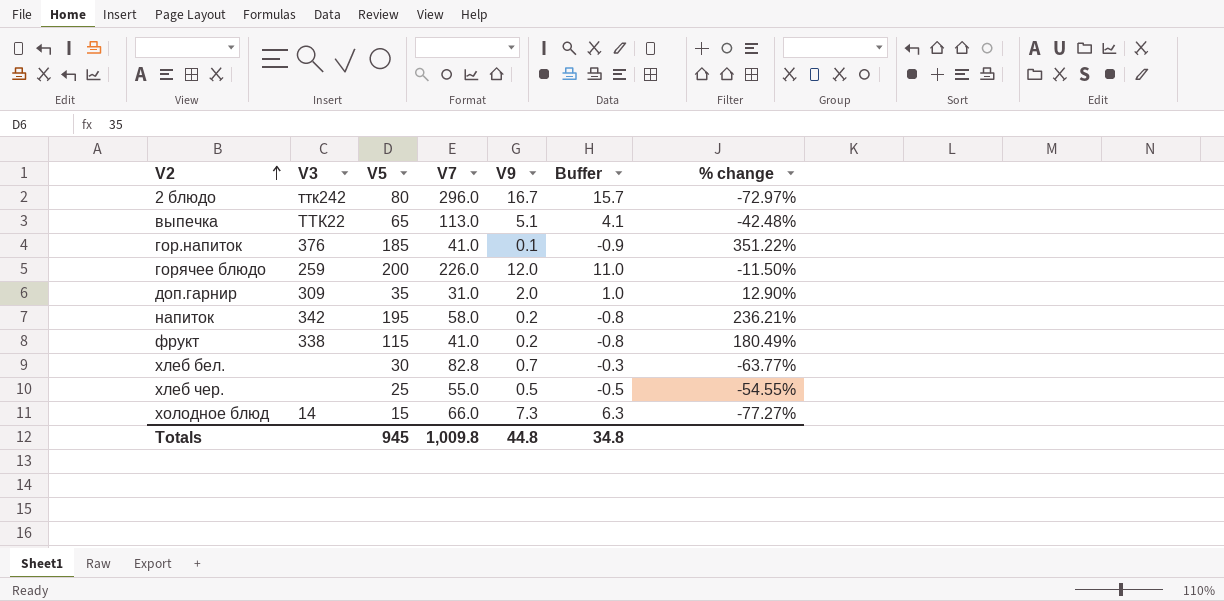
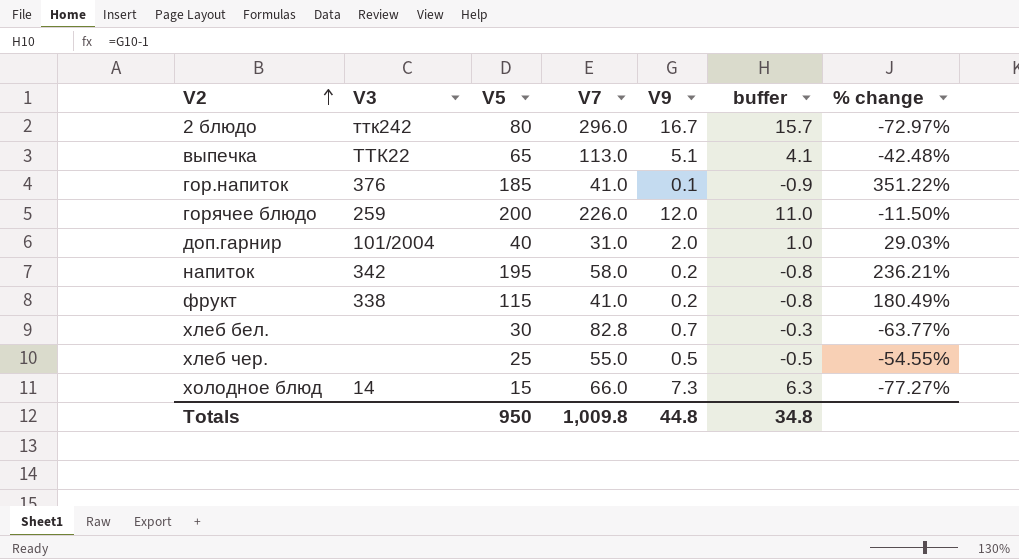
column name: Buffer -> buffer
доп.гарнир | V3: 309 -> 101/2004
доп.гарнир | V5: 35 -> 40
доп.гарнир | % change: 12.90% -> 29.03%
Totals | V5: 945 -> 950

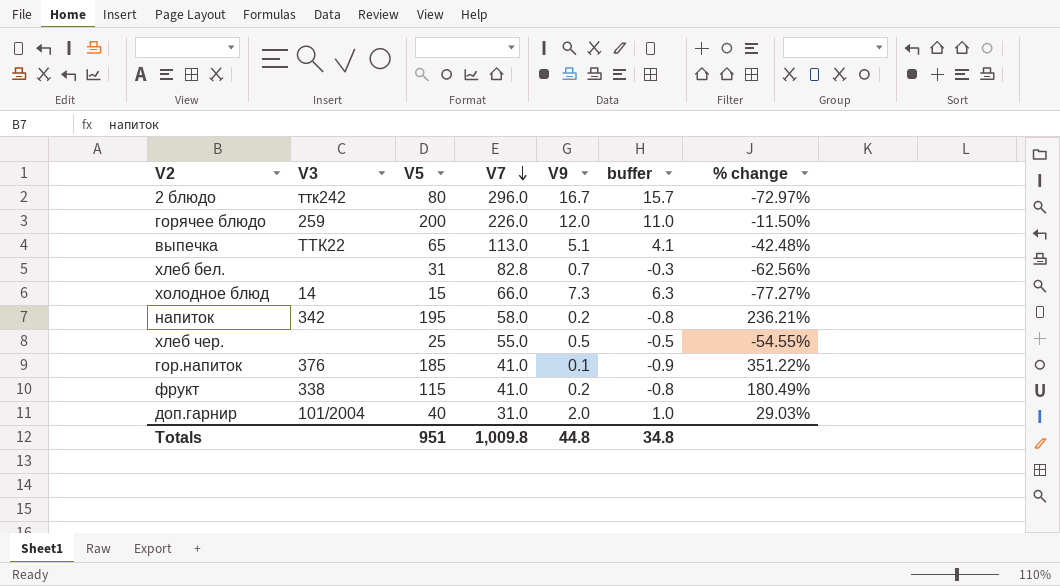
row order: V2 ascending -> V7 descending
хлеб бел. | V5: 30 -> 31
хлеб бел. | % change: -63.77% -> -62.56%
Totals | V5: 950 -> 951

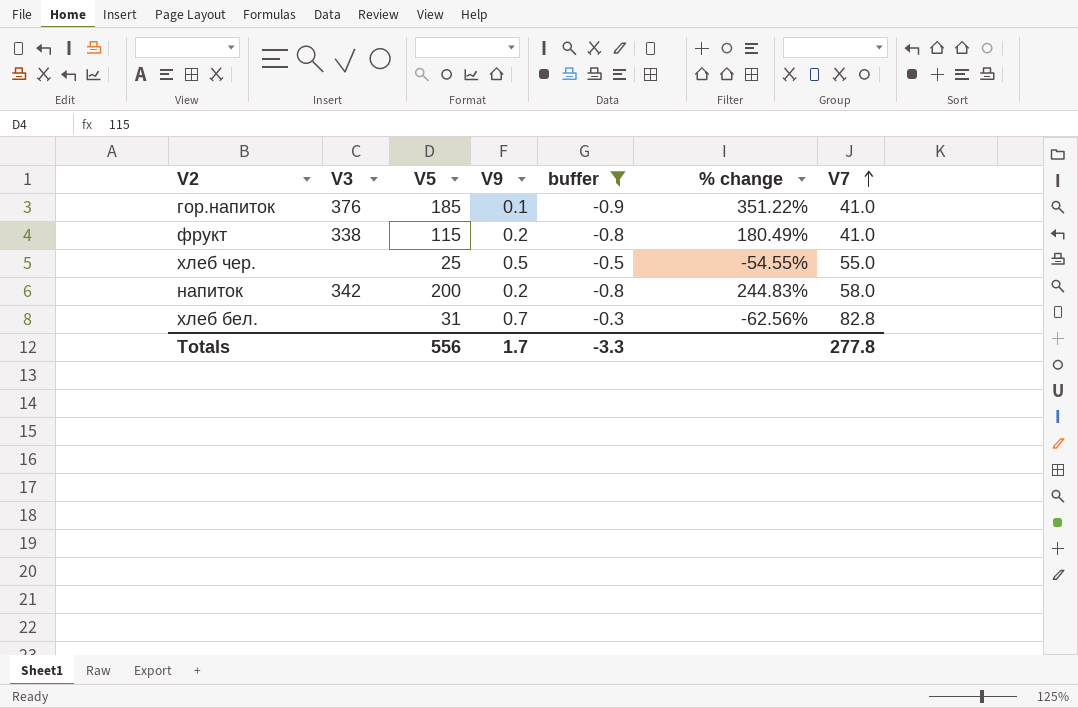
filter: none -> buffer <= -0.3
row order: V7 descending -> V7 ascending
column V7 | position: 4 -> 7
напиток | V5: 195 -> 200
напиток | % change: 236.21% -> 244.83%
Totals | V5: 951 -> 556
Totals | V9: 44.8 -> 1.7
Totals | buffer: 34.8 -> -3.3
Totals | V7: 1,009.8 -> 277.8

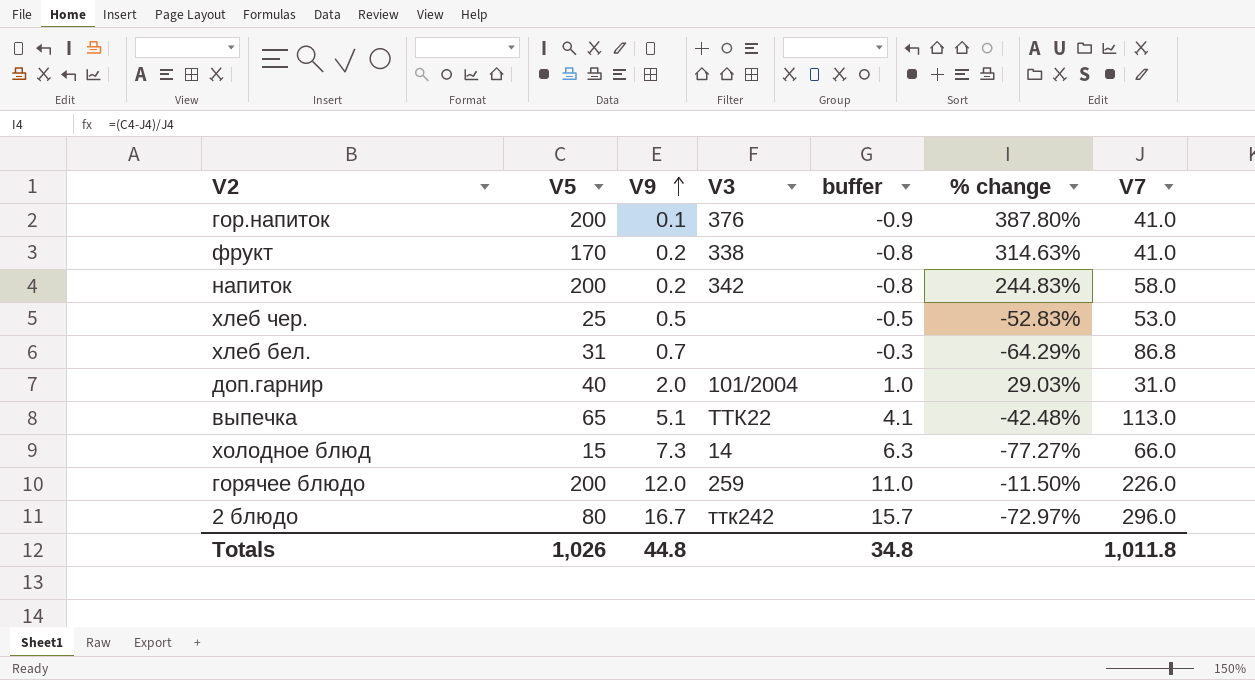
filter: buffer <= -0.3 -> none
row order: V7 ascending -> V9 ascending
column V3 | position: 2 -> 4
гор.напиток | V5: 185 -> 200
гор.напиток | % change: 351.22% -> 387.80%
фрукт | V5: 115 -> 170
фрукт | % change: 180.49% -> 314.63%
хлеб чер. | % change: -54.55% -> -52.83%
хлеб чер. | V7: 55.0 -> 53.0
хлеб бел. | % change: -62.56% -> -64.29%
хлеб бел. | V7: 82.8 -> 86.8
Totals | V5: 556 -> 1,026
Totals | V9: 1.7 -> 44.8
Totals | buffer: -3.3 -> 34.8
Totals | V7: 277.8 -> 1,011.8

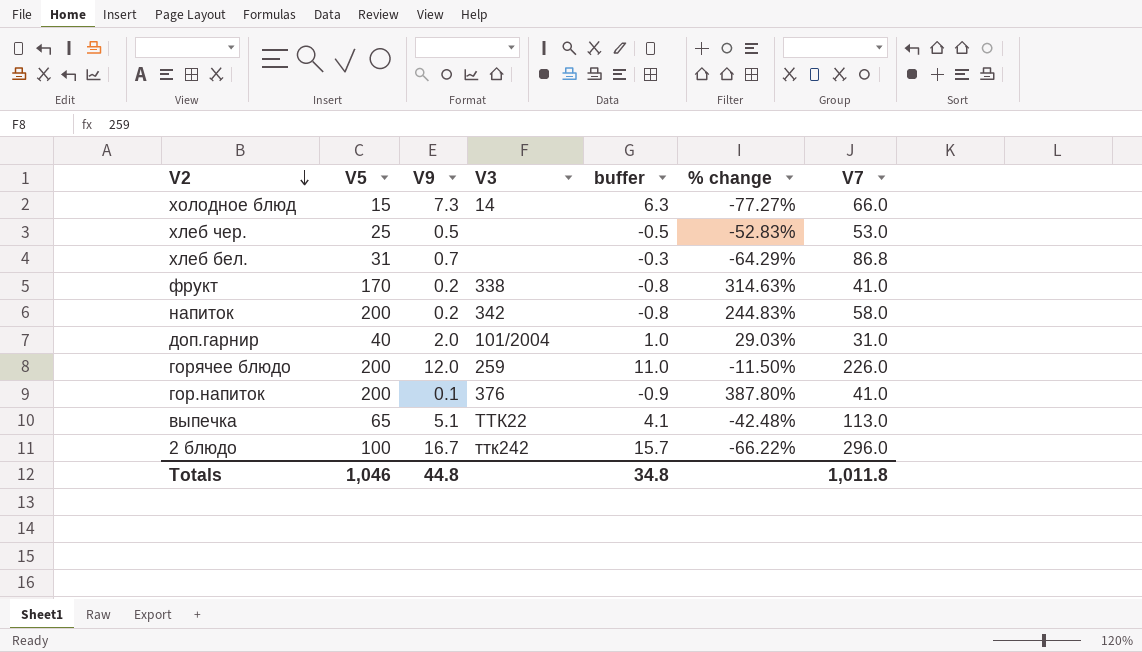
row order: V9 ascending -> V2 descending
2 блюдо | V5: 80 -> 100
2 блюдо | % change: -72.97% -> -66.22%
Totals | V5: 1,026 -> 1,046

